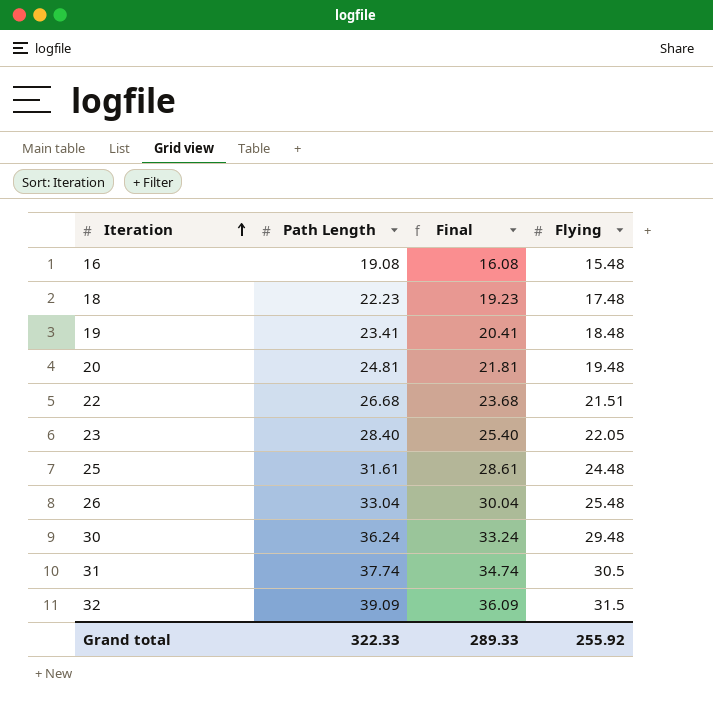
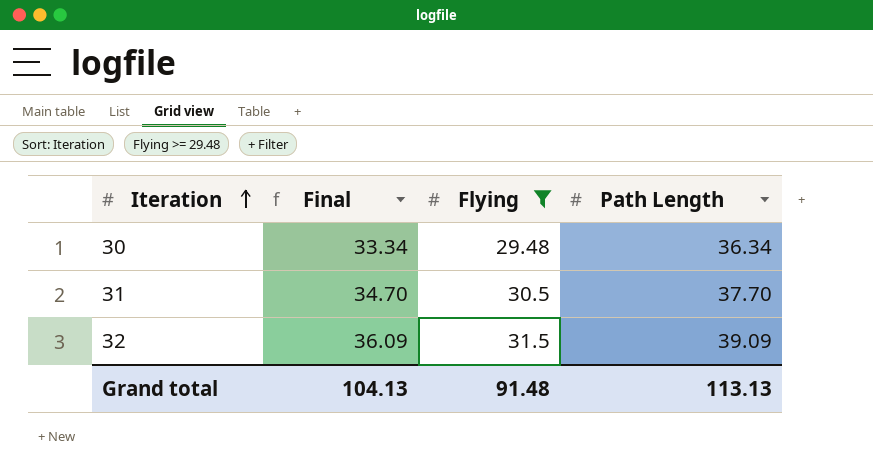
filter: none -> Flying >= 29.48
column Path Length | position: 2 -> 4
30 | Final: 33.24 -> 33.34
30 | Path Length: 36.24 -> 36.34
31 | Final: 34.74 -> 34.70
31 | Path Length: 37.74 -> 37.70
Grand total | Final: 289.33 -> 104.13
Grand total | Flying: 255.92 -> 91.48
Grand total | Path Length: 322.33 -> 113.13

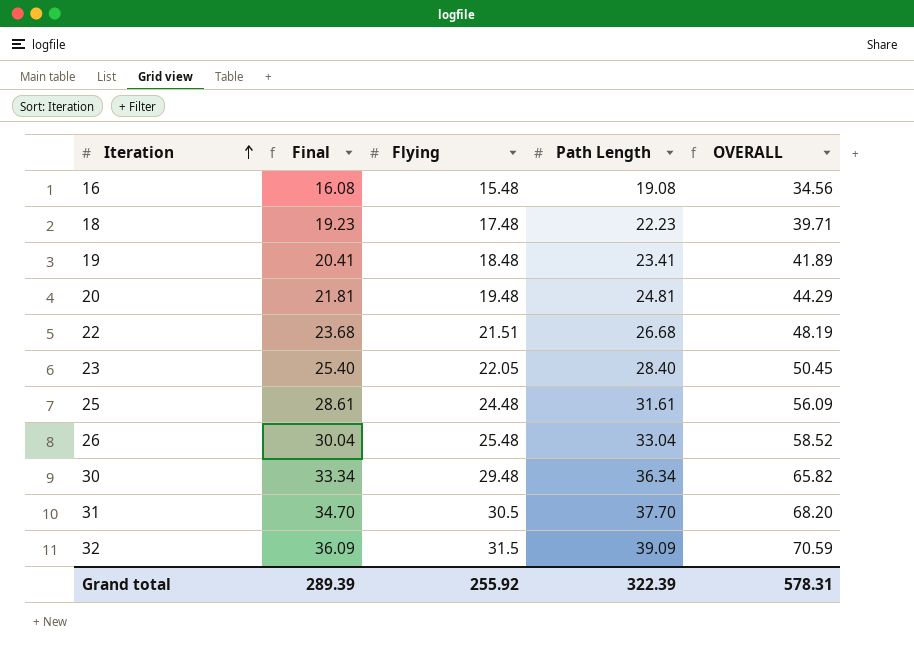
filter: Flying >= 29.48 -> none
column OVERALL | formula: none -> [Flying] + [Path Length]
Grand total | Final: 104.13 -> 289.39
Grand total | Flying: 91.48 -> 255.92
Grand total | Path Length: 113.13 -> 322.39

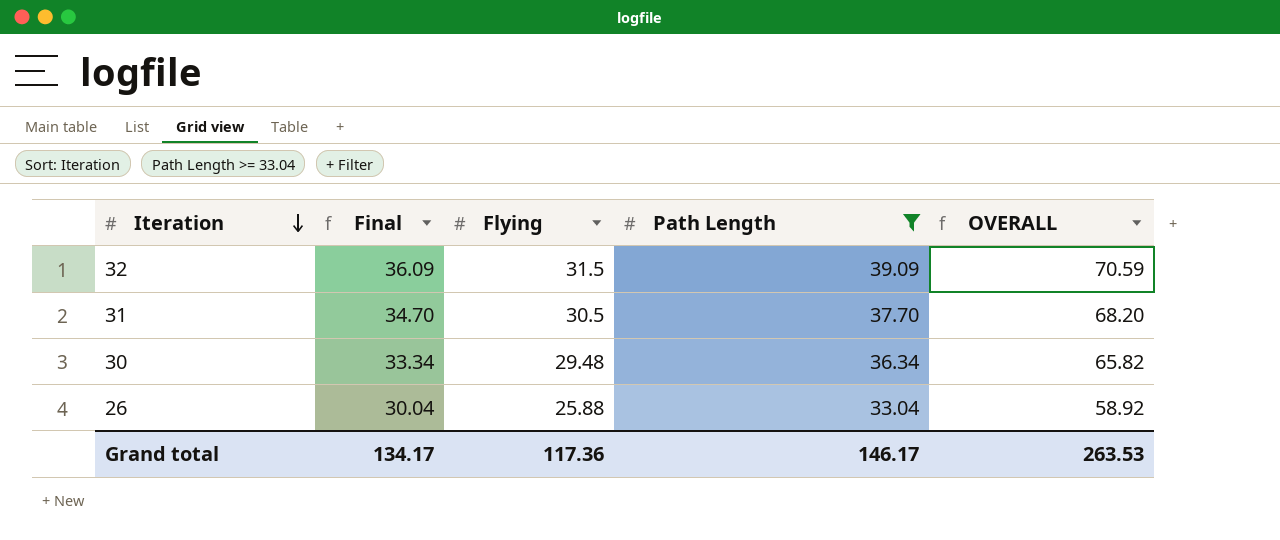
filter: none -> Path Length >= 33.04
row order: Iteration ascending -> Iteration descending
26 | Flying: 25.48 -> 25.88
26 | OVERALL: 58.52 -> 58.92
Grand total | Final: 289.39 -> 134.17
Grand total | Flying: 255.92 -> 117.36
Grand total | Path Length: 322.39 -> 146.17
Grand total | OVERALL: 578.31 -> 263.53

